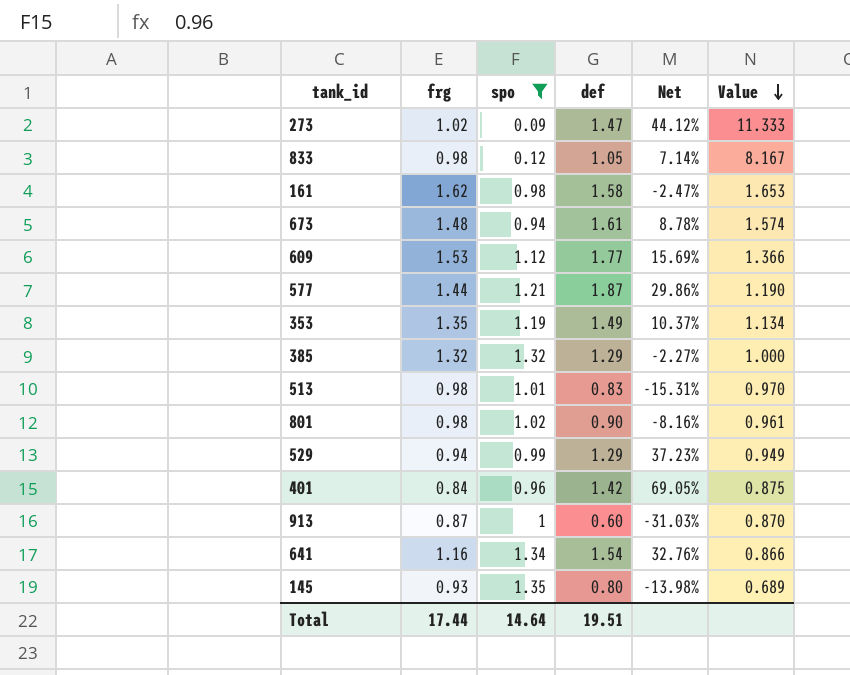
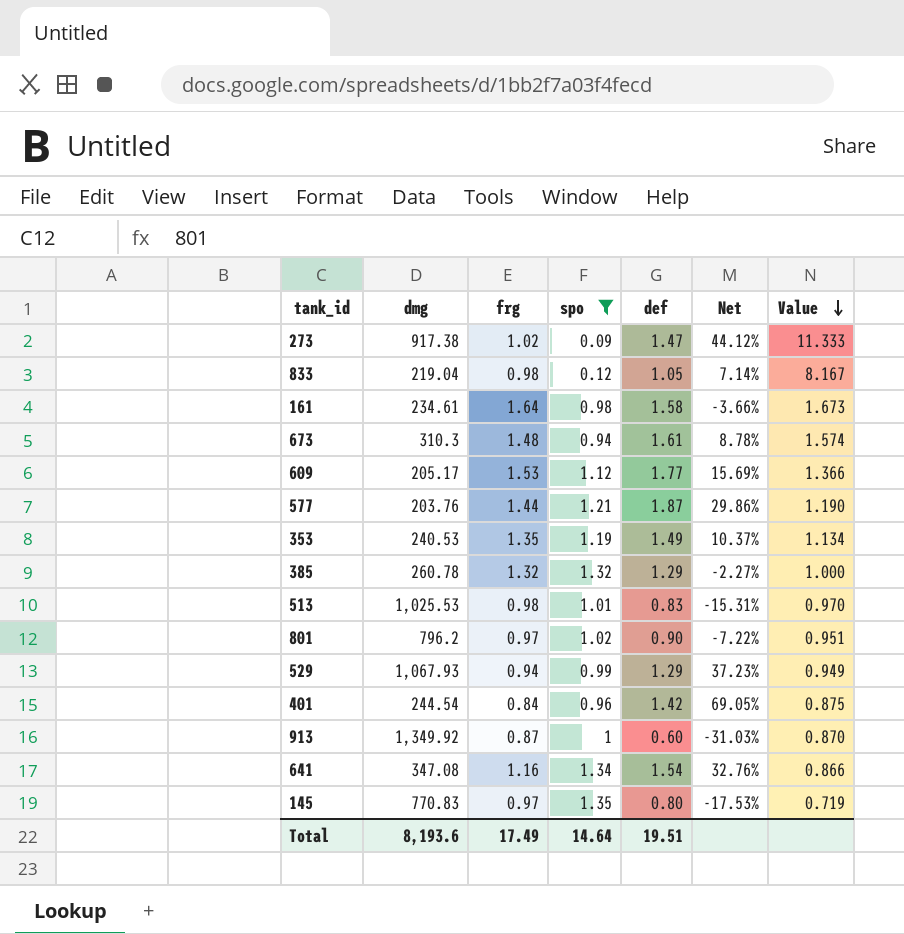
column dmg | position: none -> 2
161 | frg: 1.62 -> 1.64
161 | Net: -2.47% -> -3.66%
161 | Value: 1.653 -> 1.673
801 | frg: 0.98 -> 0.97
801 | Net: -8.16% -> -7.22%
801 | Value: 0.961 -> 0.951
145 | frg: 0.93 -> 0.97
145 | Net: -13.98% -> -17.53%
145 | Value: 0.689 -> 0.719
Total | frg: 17.44 -> 17.49

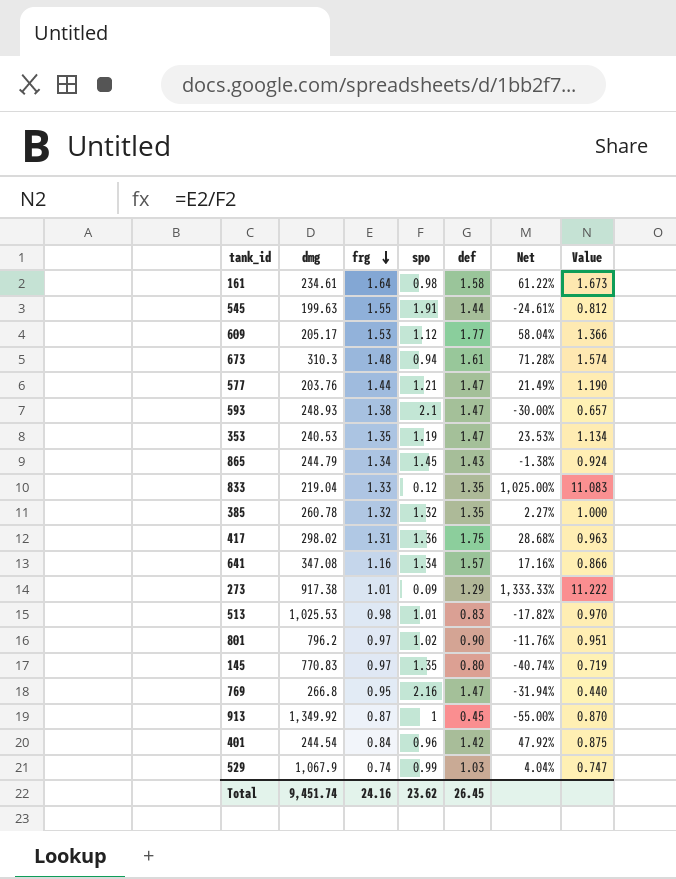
filter: spo <= 1.35 -> none
row order: Value descending -> frg descending
column Net | formula: ([def] - [frg]) / [frg] -> ([def] - [spo]) / [spo]
577 | def: 1.87 -> 1.47
353 | def: 1.49 -> 1.47
833 | frg: 0.98 -> 1.33
833 | def: 1.05 -> 1.35
833 | Value: 8.167 -> 11.083
385 | def: 1.29 -> 1.35
641 | def: 1.54 -> 1.57
273 | frg: 1.02 -> 1.01
273 | def: 1.47 -> 1.29
273 | Value: 11.333 -> 11.222
913 | def: 0.60 -> 0.45
529 | dmg: 1,067.93 -> 1,067.9
529 | frg: 0.94 -> 0.74
529 | def: 1.29 -> 1.03
529 | Value: 0.949 -> 0.747
Total | dmg: 8,193.6 -> 9,451.74
Total | frg: 17.49 -> 24.16
Total | spo: 14.64 -> 23.62
Total | def: 19.51 -> 26.45

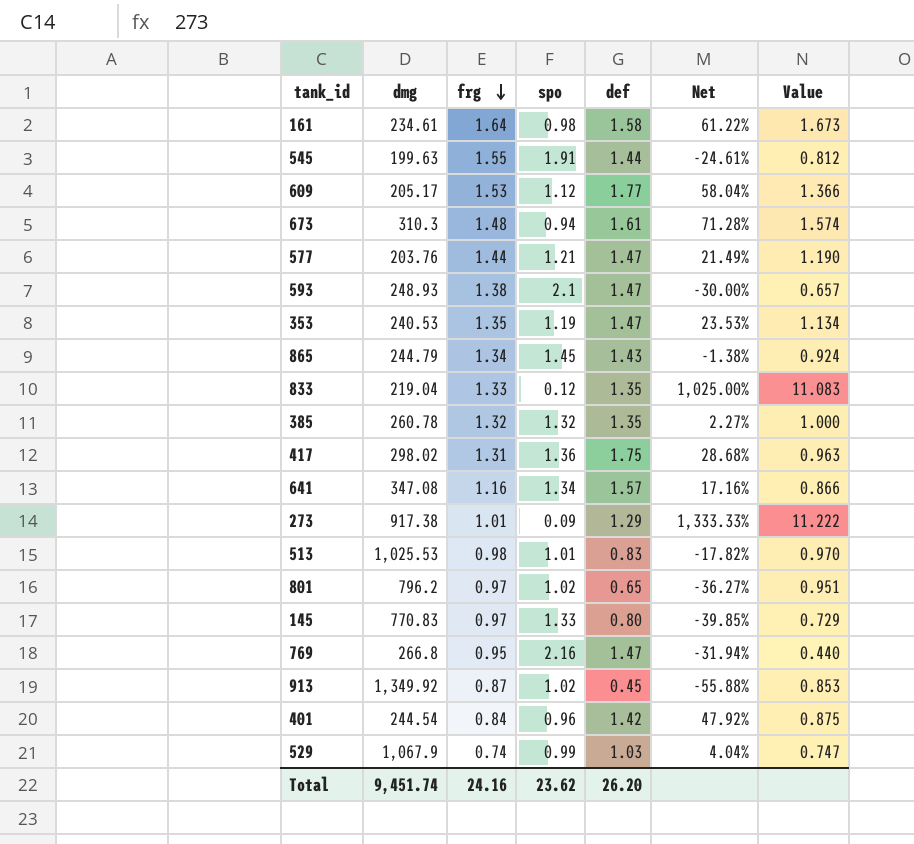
801 | def: 0.90 -> 0.65
801 | Net: -11.76% -> -36.27%
145 | spo: 1.35 -> 1.33
145 | Net: -40.74% -> -39.85%
145 | Value: 0.719 -> 0.729
913 | spo: 1 -> 1.02
913 | Net: -55.00% -> -55.88%
913 | Value: 0.870 -> 0.853
Total | def: 26.45 -> 26.20

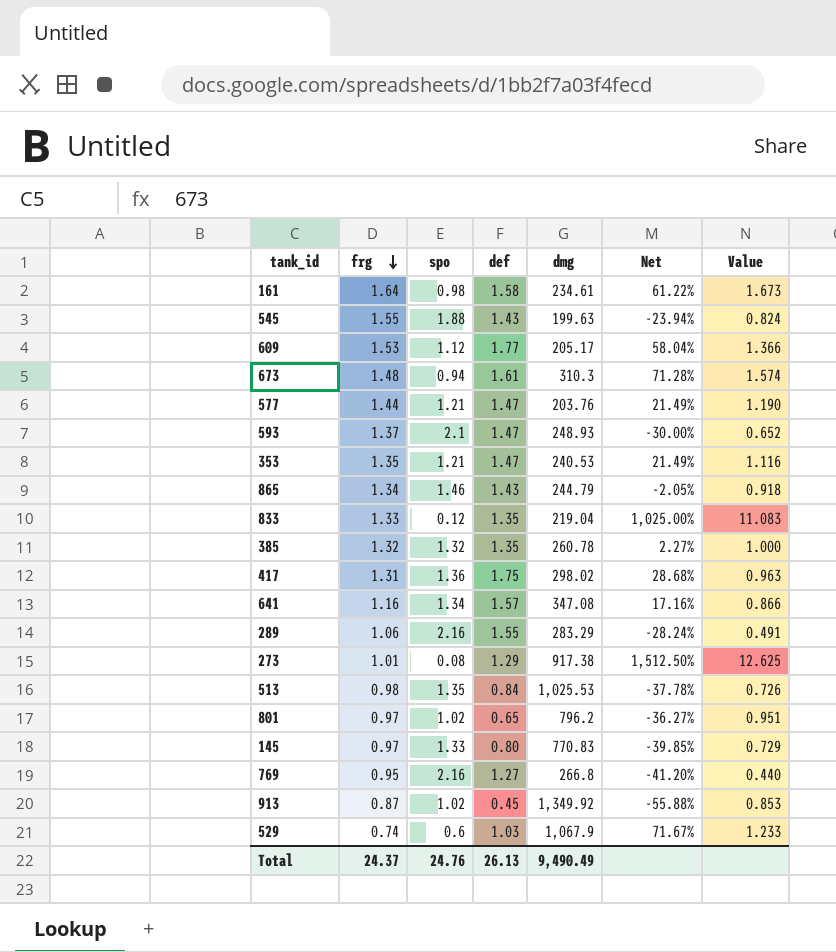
column dmg | position: 2 -> 5
row 401: 244.54 | 0.84 | 0.96 | 1.42 | 47.92% | 0.875 -> none
545 | spo: 1.91 -> 1.88
545 | def: 1.44 -> 1.43
545 | Net: -24.61% -> -23.94%
545 | Value: 0.812 -> 0.824
593 | frg: 1.38 -> 1.37
593 | Value: 0.657 -> 0.652
353 | spo: 1.19 -> 1.21
353 | Net: 23.53% -> 21.49%
353 | Value: 1.134 -> 1.116
865 | spo: 1.45 -> 1.46
865 | Net: -1.38% -> -2.05%
865 | Value: 0.924 -> 0.918
row 289: none -> 1.06 | 2.16 | 1.55 | 283.29 | -28.24% | 0.491
273 | spo: 0.09 -> 0.08
273 | Net: 1,333.33% -> 1,512.50%
273 | Value: 11.222 -> 12.625
513 | spo: 1.01 -> 1.35
513 | def: 0.83 -> 0.84
513 | Net: -17.82% -> -37.78%
513 | Value: 0.970 -> 0.726
769 | def: 1.47 -> 1.27
769 | Net: -31.94% -> -41.20%
529 | spo: 0.99 -> 0.6
529 | Net: 4.04% -> 71.67%
529 | Value: 0.747 -> 1.233
Total | frg: 24.16 -> 24.37
Total | spo: 23.62 -> 24.76
Total | def: 26.20 -> 26.13
Total | dmg: 9,451.74 -> 9,490.49

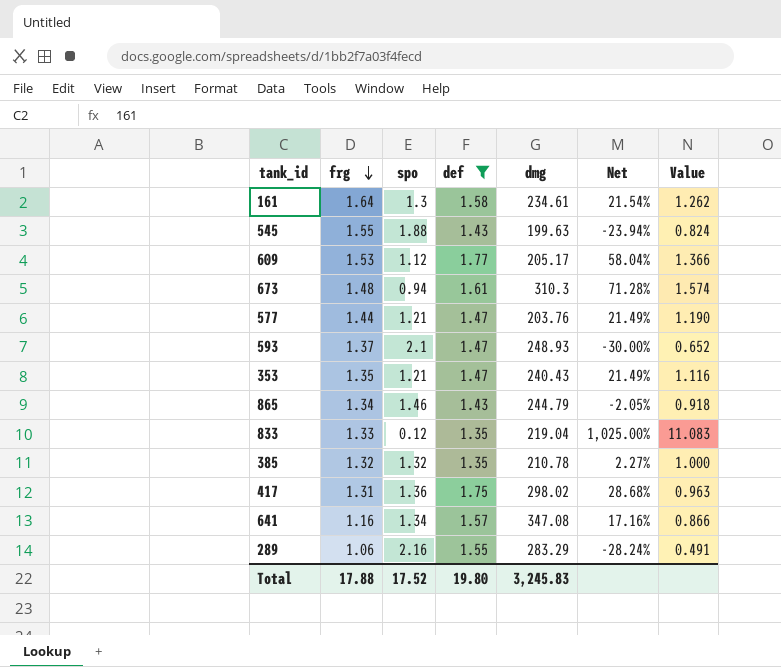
filter: none -> def >= 1.35
161 | spo: 0.98 -> 1.3
161 | Net: 61.22% -> 21.54%
161 | Value: 1.673 -> 1.262
353 | dmg: 240.53 -> 240.43
385 | dmg: 260.78 -> 210.78
Total | frg: 24.37 -> 17.88
Total | spo: 24.76 -> 17.52
Total | def: 26.13 -> 19.80
Total | dmg: 9,490.49 -> 3,245.83

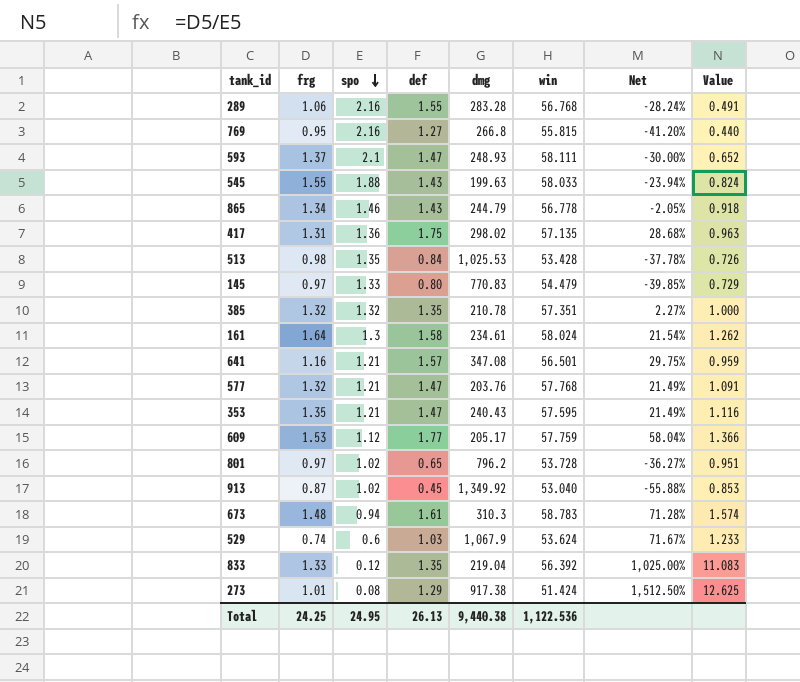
filter: def >= 1.35 -> none
row order: frg descending -> spo descending
column win | position: none -> 6
289 | dmg: 283.29 -> 283.28
641 | spo: 1.34 -> 1.21
641 | Net: 17.16% -> 29.75%
641 | Value: 0.866 -> 0.959
577 | frg: 1.44 -> 1.32
577 | Value: 1.190 -> 1.091
Total | frg: 17.88 -> 24.25
Total | spo: 17.52 -> 24.95
Total | def: 19.80 -> 26.13
Total | dmg: 3,245.83 -> 9,440.38

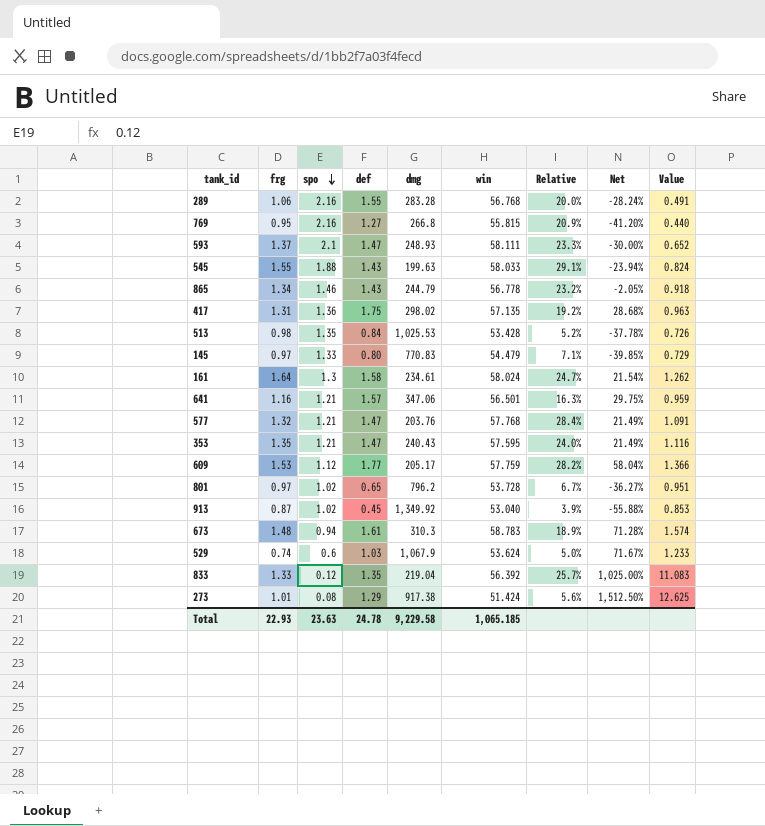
column Relative | formula: none -> [win] / [dmg]
row 385: 1.32 | 1.32 | 1.35 | 210.78 | 57.351 | 2.27% | 1.000 -> none
641 | dmg: 347.08 -> 347.06
Total | frg: 24.25 -> 22.93
Total | spo: 24.95 -> 23.63
Total | def: 26.13 -> 24.78
Total | dmg: 9,440.38 -> 9,229.58
Total | win: 1,122.536 -> 1,065.185

